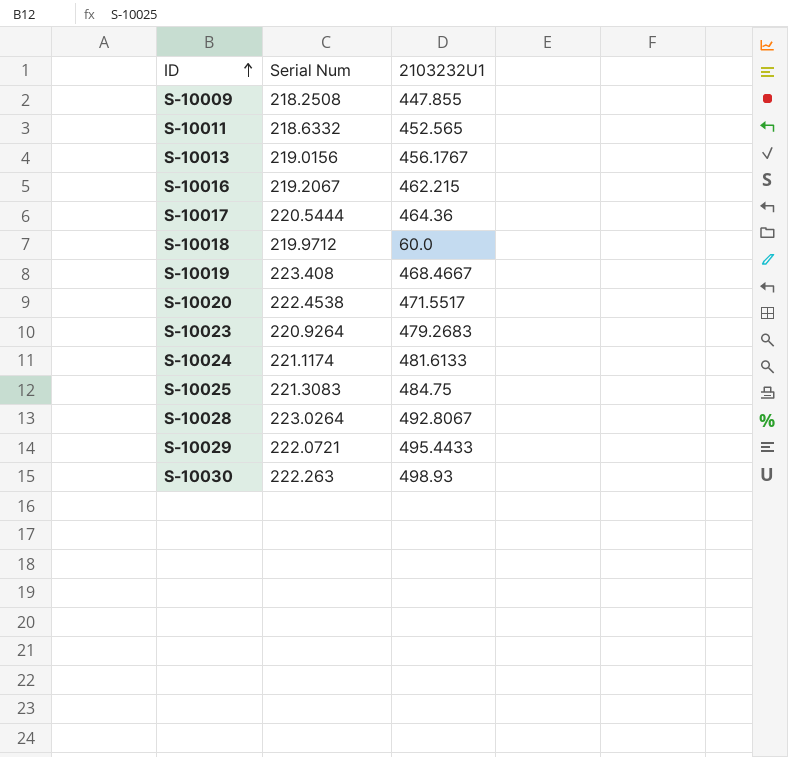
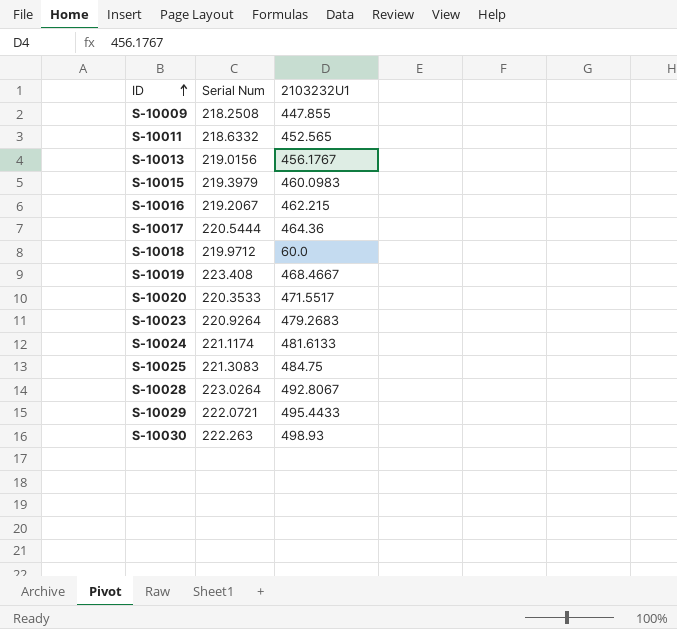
row S-10015: none -> 219.3979 | 460.0983
S-10020 | Serial Num: 222.4538 -> 220.3533

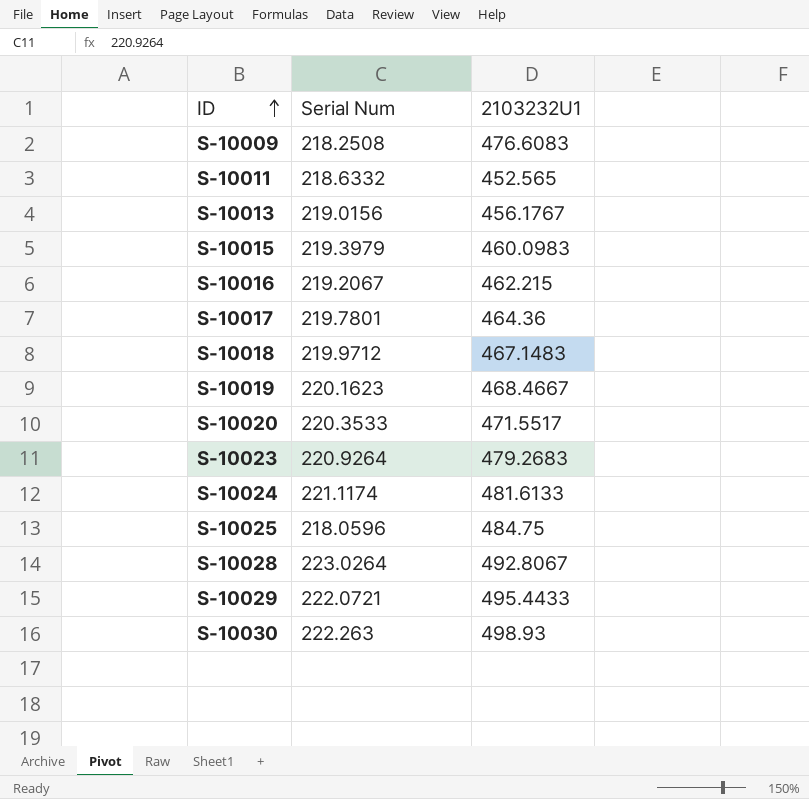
S-10009 | 2103232U1: 447.855 -> 476.6083
S-10017 | Serial Num: 220.5444 -> 219.7801
S-10018 | 2103232U1: 60.0 -> 467.1483
S-10019 | Serial Num: 223.408 -> 220.1623
S-10025 | Serial Num: 221.3083 -> 218.0596

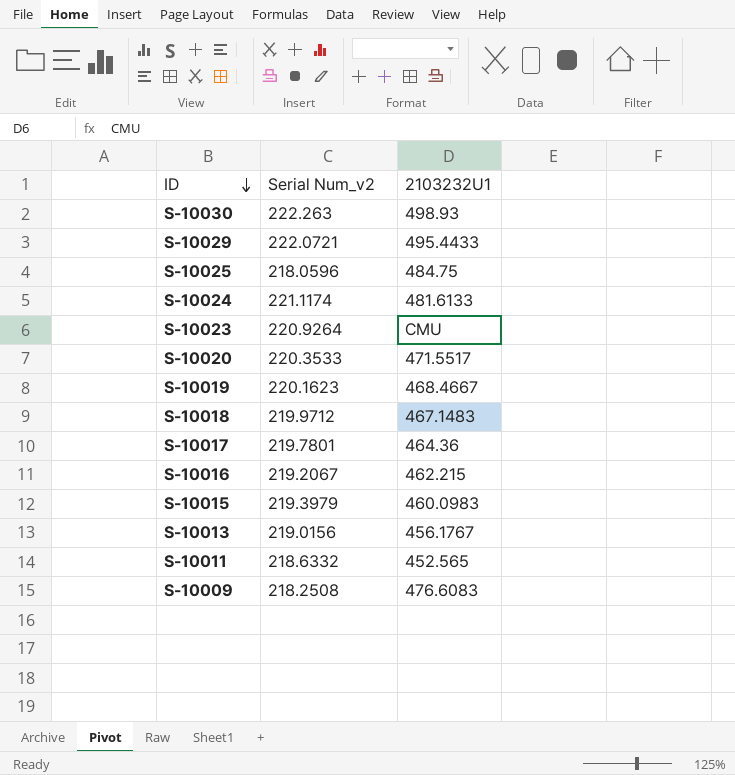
row order: ID ascending -> ID descending
column name: Serial Num -> Serial Num_v2
row S-10028: 223.0264 | 492.8067 -> none
S-10023 | 2103232U1: 479.2683 -> CMU

